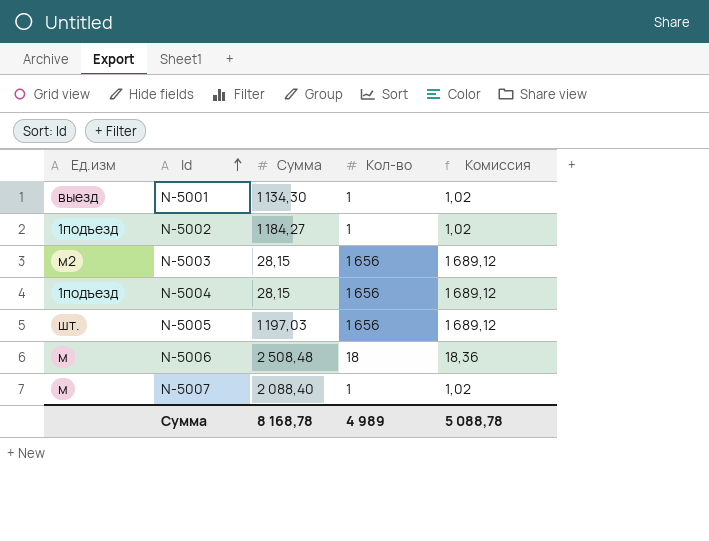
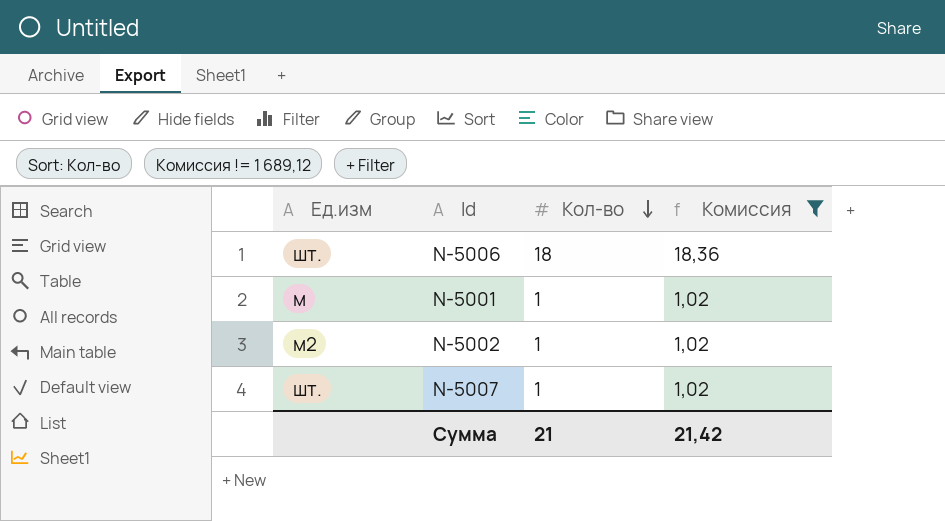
filter: none -> Комиссия != 1 689,12
row order: Id ascending -> Кол-во descending
column Cуммa | position: 3 -> none
N-5006 | Ед.изм: м -> шт.
N-5001 | Ед.изм: выезд -> м
N-5002 | Ед.изм: 1подъезд -> м2
N-5007 | Ед.изм: м -> шт.
Сумма | Кол-во: 4 989 -> 21
Сумма | Комиссия: 5 088,78 -> 21,42

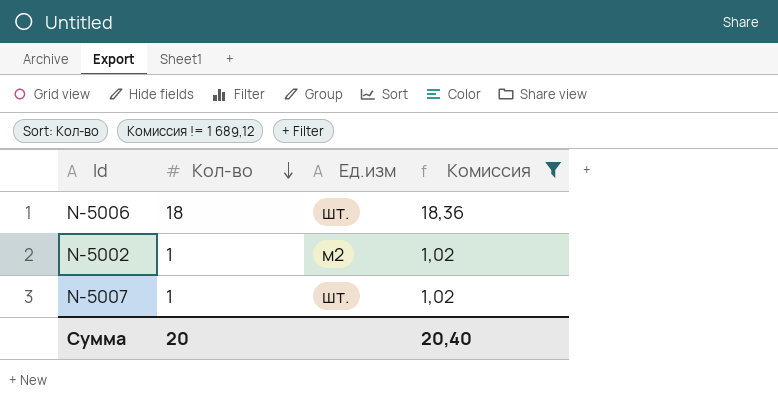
column Ед.изм | position: 1 -> 3
row N-5001: м | 1 | 1,02 -> none
Сумма | Кол-во: 21 -> 20
Сумма | Комиссия: 21,42 -> 20,40

